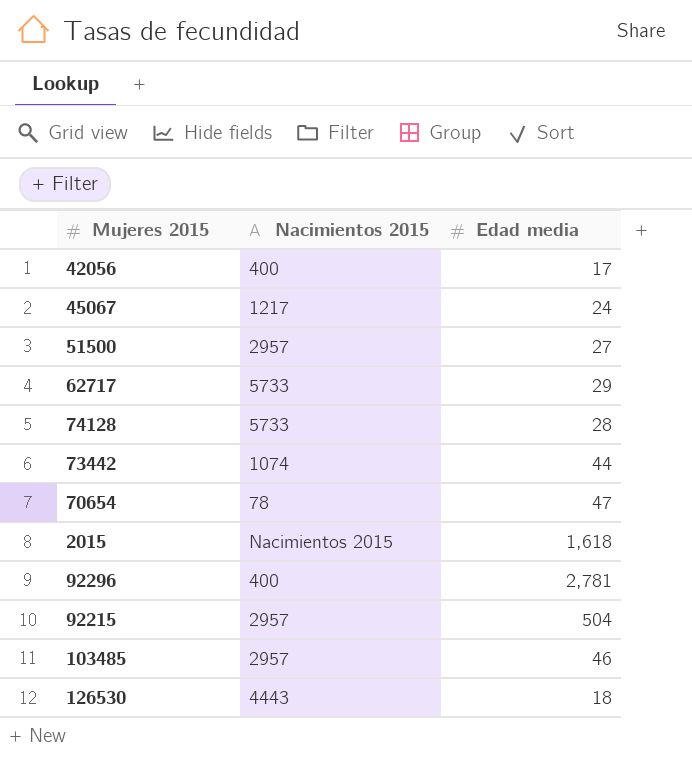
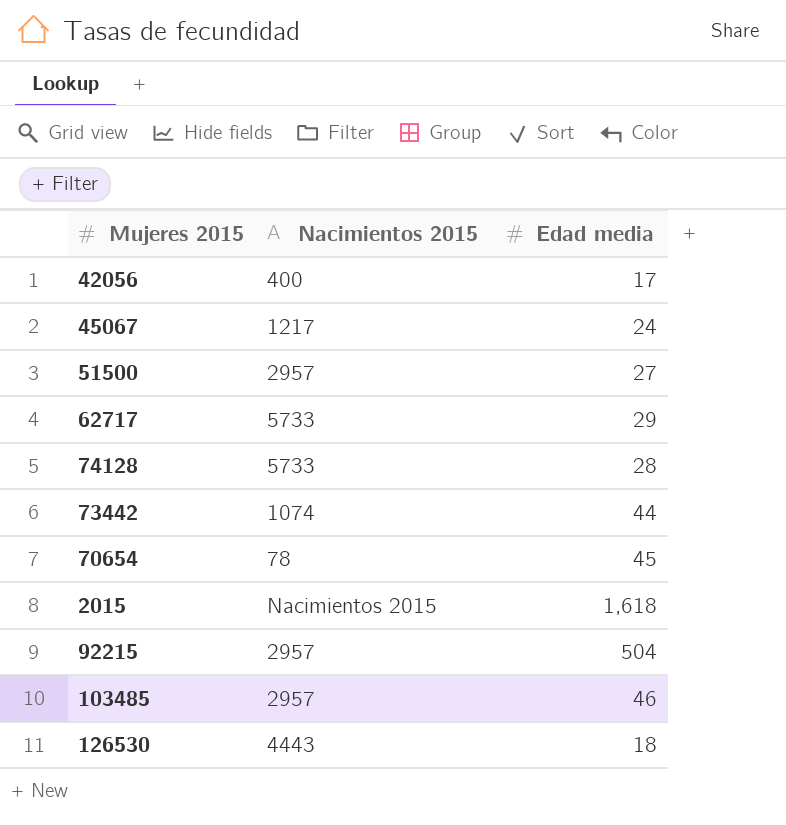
row 92296: 400 | 2,781 -> none
70654 | Edad media: 47 -> 45

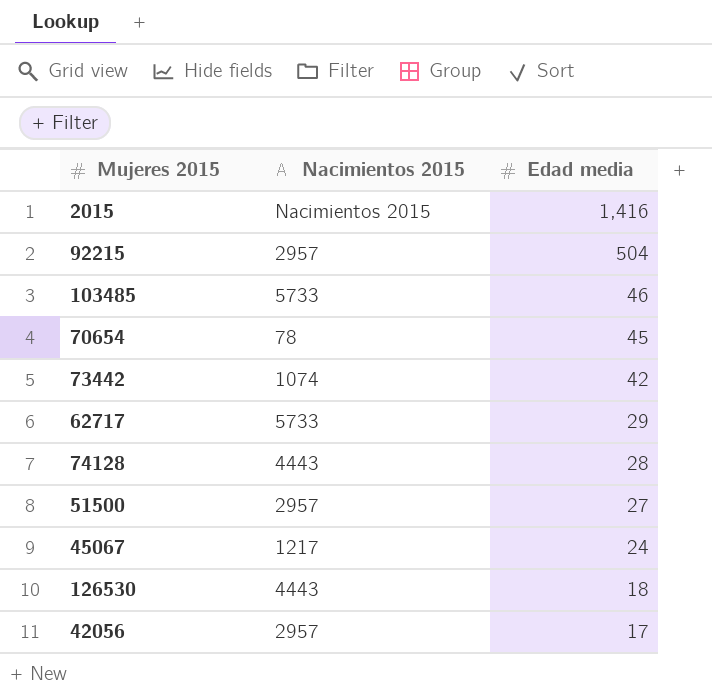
row order: none -> Edad media descending
2015 | Edad media: 1,618 -> 1,416
103485 | Nacimientos 2015: 2957 -> 5733
73442 | Edad media: 44 -> 42
74128 | Nacimientos 2015: 5733 -> 4443
42056 | Nacimientos 2015: 400 -> 2957

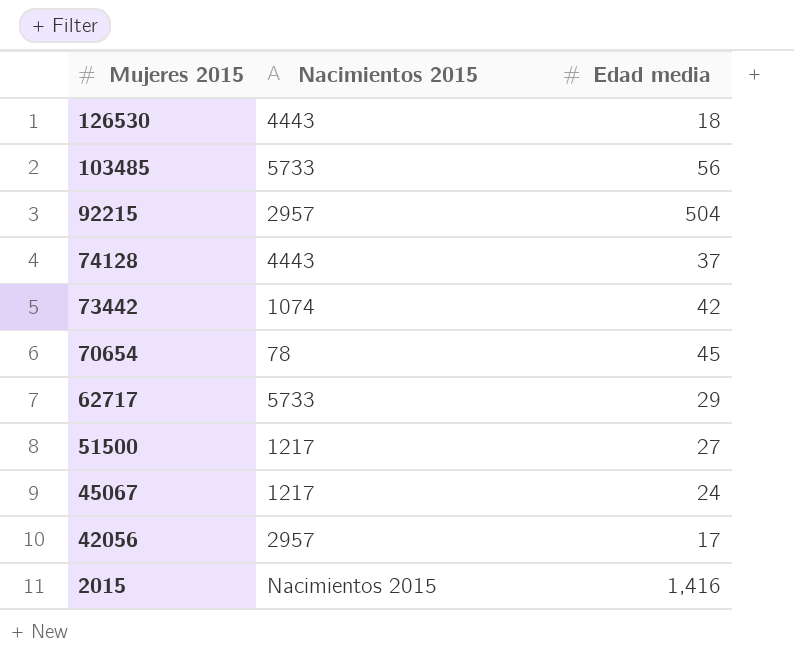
row order: Edad media descending -> Mujeres 2015 descending
103485 | Edad media: 46 -> 56
74128 | Edad media: 28 -> 37
51500 | Nacimientos 2015: 2957 -> 1217

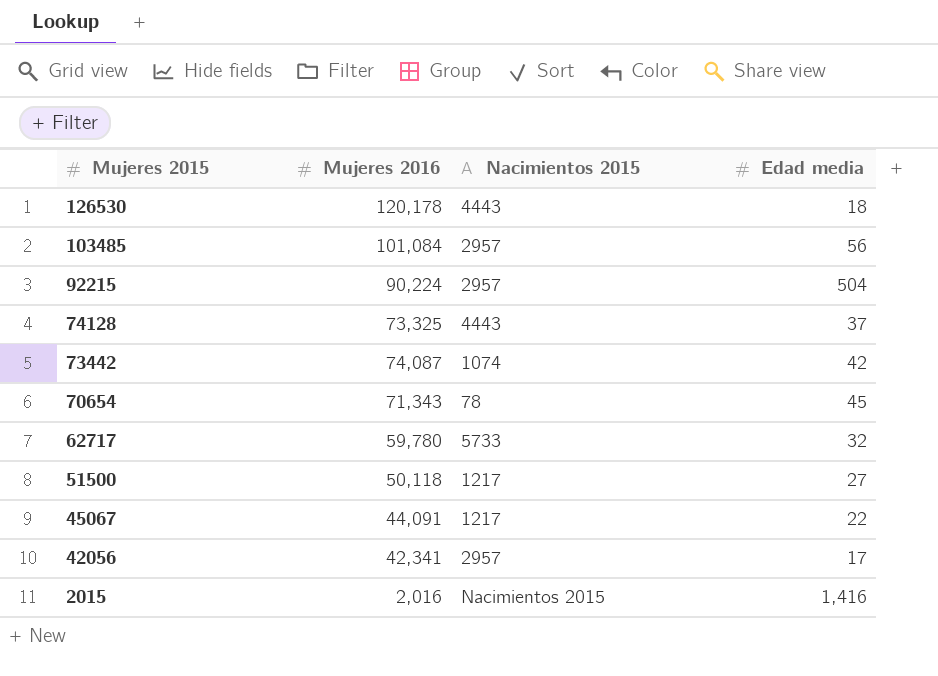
column Mujeres 2016 | position: none -> 2
103485 | Nacimientos 2015: 5733 -> 2957
62717 | Edad media: 29 -> 32
45067 | Edad media: 24 -> 22

